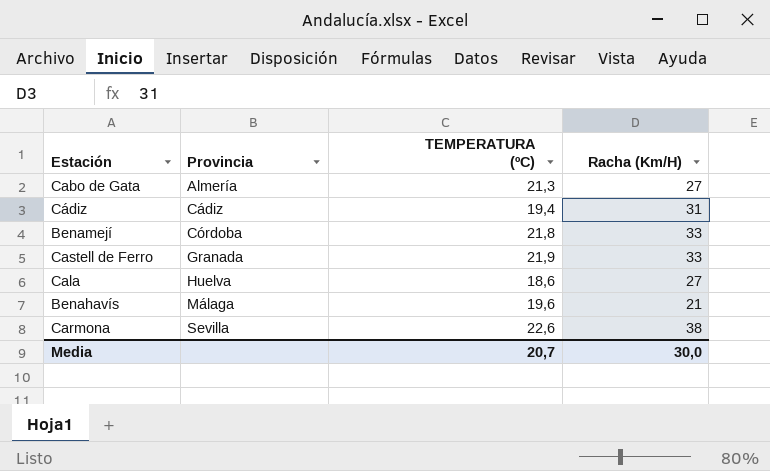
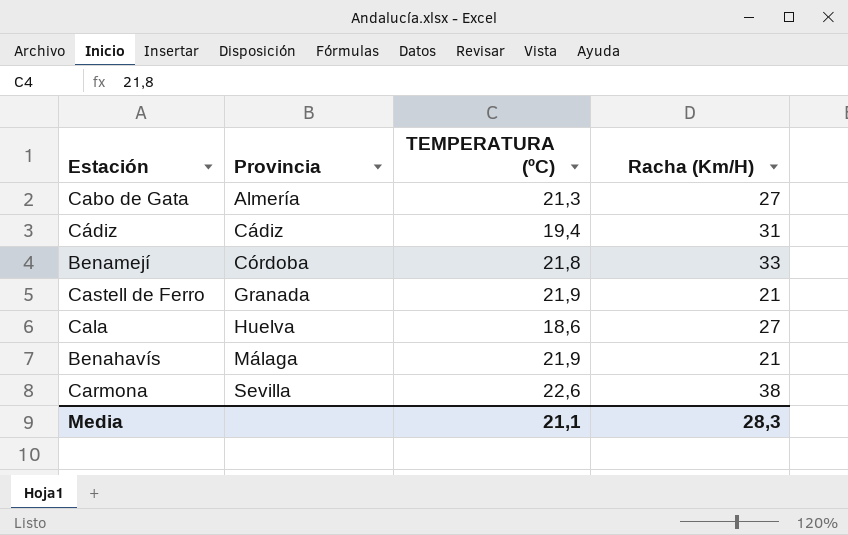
Castell de Ferro | Racha (Km/H): 33 -> 21
Benahavís | TEMPERATURA (ºC): 19,6 -> 21,9
Media | TEMPERATURA (ºC): 20,7 -> 21,1
Media | Racha (Km/H): 30,0 -> 28,3

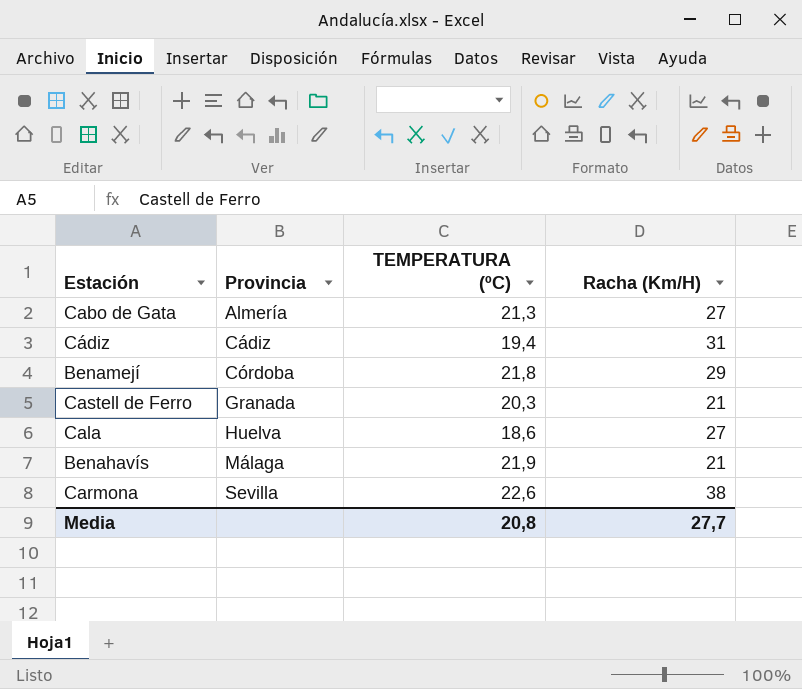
Benamejí | Racha (Km/H): 33 -> 29
Castell de Ferro | TEMPERATURA (ºC): 21,9 -> 20,3
Media | TEMPERATURA (ºC): 21,1 -> 20,8
Media | Racha (Km/H): 28,3 -> 27,7

